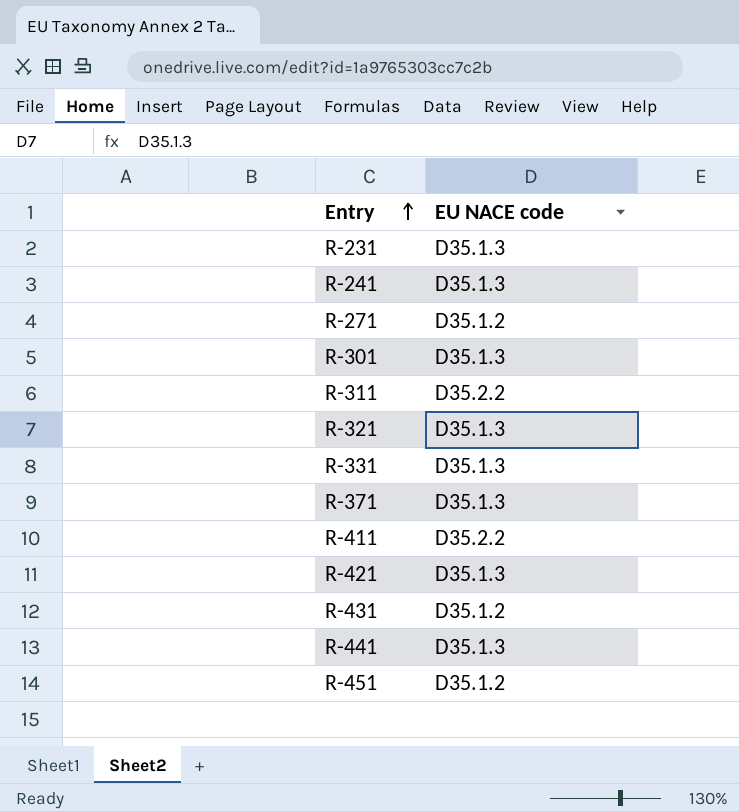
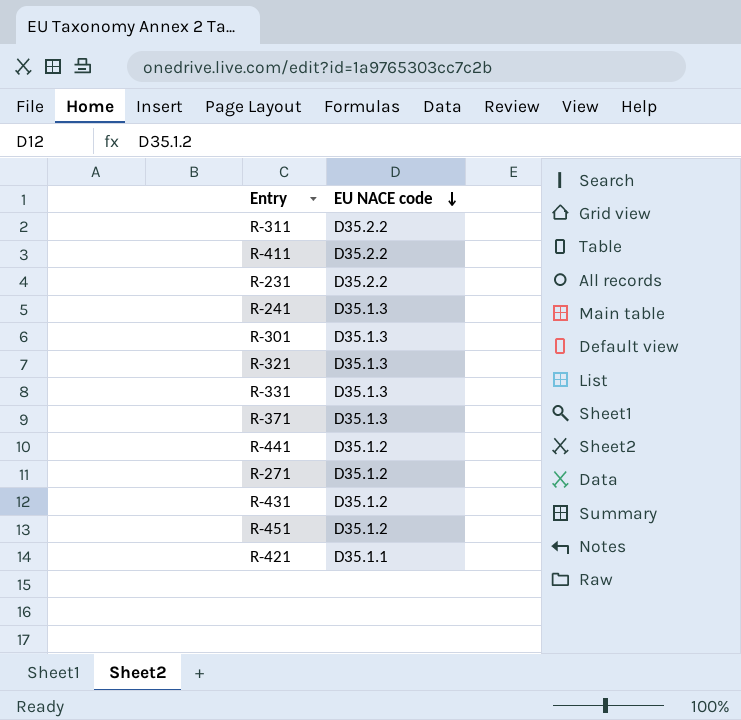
row order: Entry ascending -> EU NACE code descending
R-231 | EU NACE code: D35.1.3 -> D35.2.2
R-441 | EU NACE code: D35.1.3 -> D35.1.2
R-421 | EU NACE code: D35.1.3 -> D35.1.1

